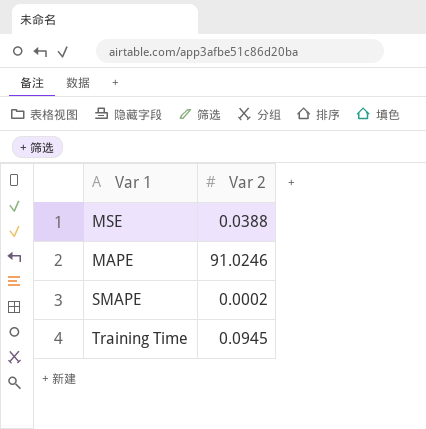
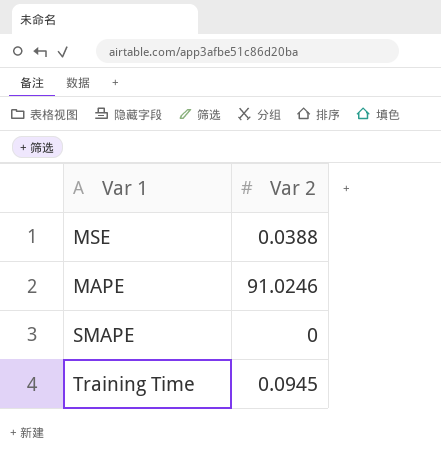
SMAPE | Var 2: 0.0002 -> 0

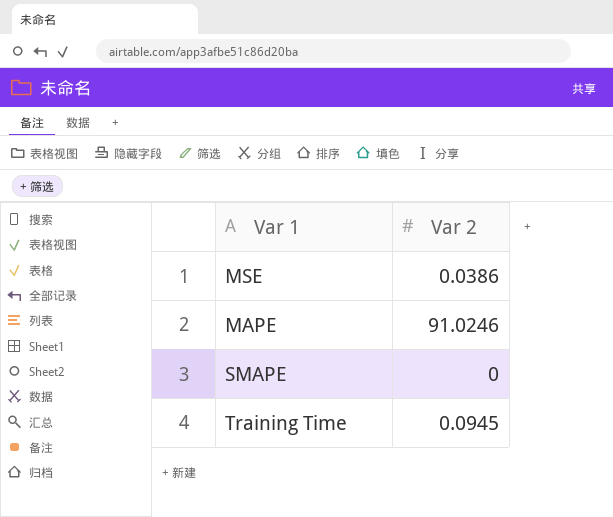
MSE | Var 2: 0.0388 -> 0.0386

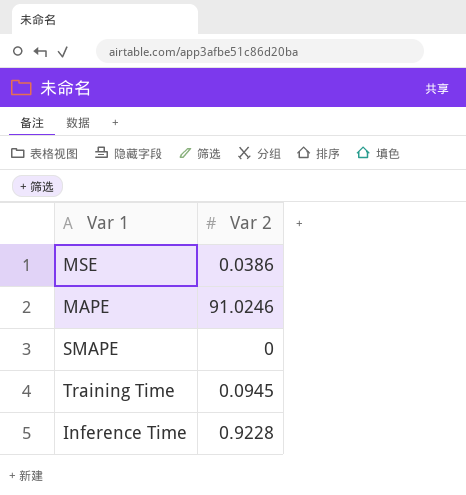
row Inference Time: none -> 0.9228

